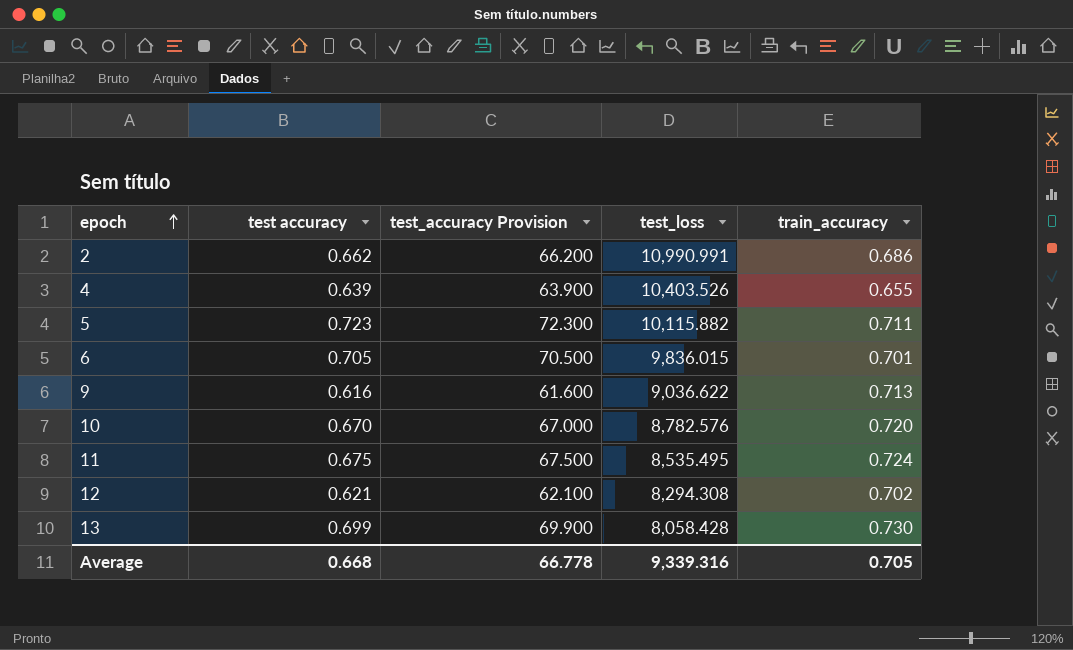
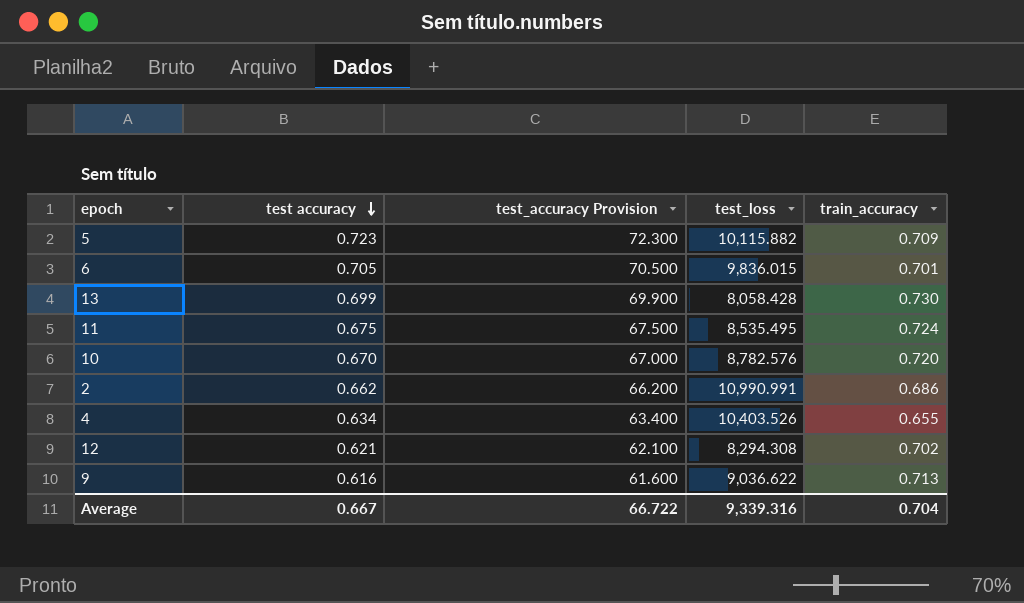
row order: epoch ascending -> test accuracy descending
5 | train_accuracy: 0.711 -> 0.709
4 | test accuracy: 0.639 -> 0.634
4 | test_accuracy Provision: 63.900 -> 63.400
Average | test accuracy: 0.668 -> 0.667
Average | test_accuracy Provision: 66.778 -> 66.722
Average | train_accuracy: 0.705 -> 0.704

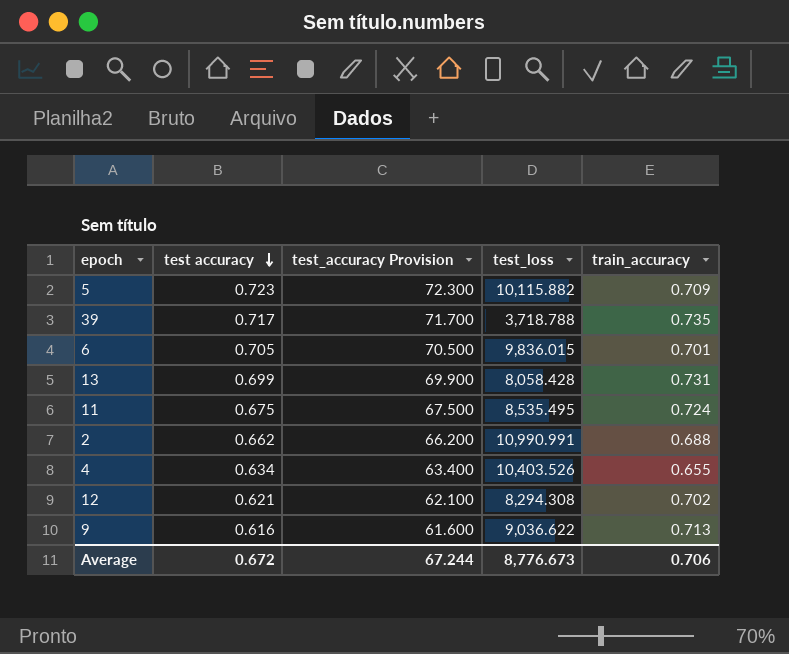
row 10: 0.670 | 67.000 | 8,782.576 | 0.720 -> none
row 39: none -> 0.717 | 71.700 | 3,718.788 | 0.735
13 | train_accuracy: 0.730 -> 0.731
2 | train_accuracy: 0.686 -> 0.688
Average | test accuracy: 0.667 -> 0.672
Average | test_accuracy Provision: 66.722 -> 67.244
Average | test_loss: 9,339.316 -> 8,776.673
Average | train_accuracy: 0.704 -> 0.706

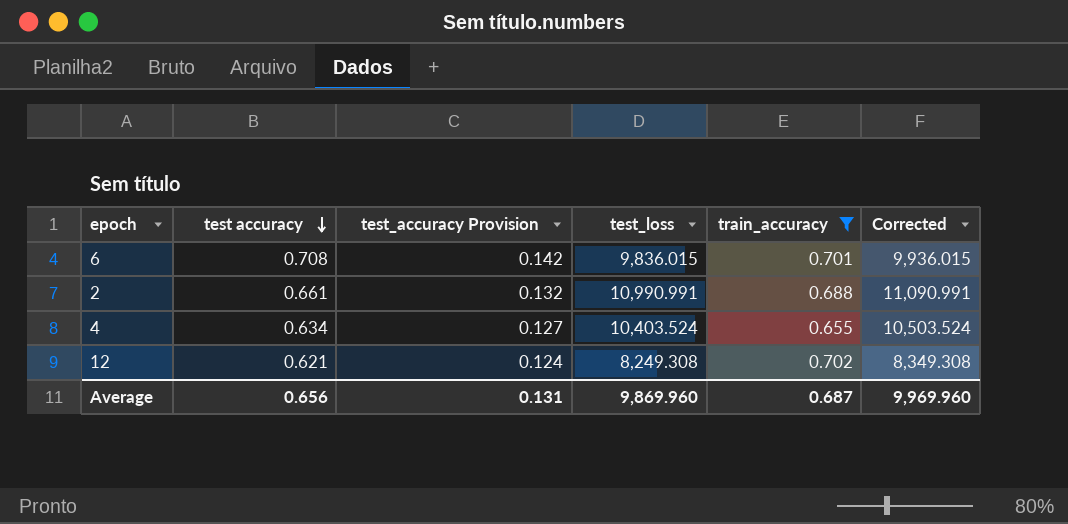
filter: none -> train_accuracy <= 0.702
column test_accuracy Provision | formula: [test accuracy] * 100 -> [test accuracy] * 0.2
column Corrected | formula: none -> [test_loss] + 100
6 | test accuracy: 0.705 -> 0.708
2 | test accuracy: 0.662 -> 0.661
4 | test_loss: 10,403.526 -> 10,403.524
12 | test_loss: 8,294.308 -> 8,249.308
Average | test accuracy: 0.672 -> 0.656
Average | test_accuracy Provision: 67.244 -> 0.131
Average | test_loss: 8,776.673 -> 9,869.960
Average | train_accuracy: 0.706 -> 0.687

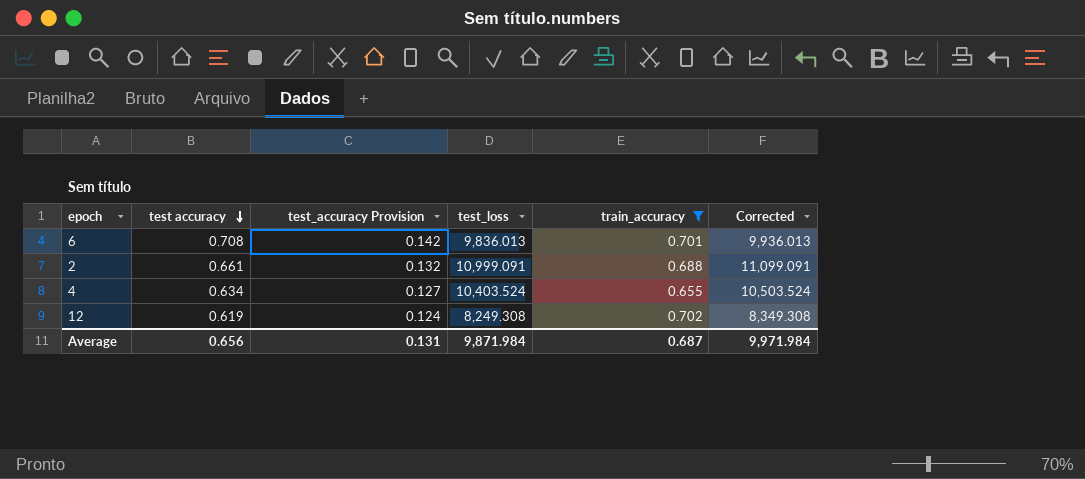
6 | test_loss: 9,836.015 -> 9,836.013
6 | Corrected: 9,936.015 -> 9,936.013
2 | test_loss: 10,990.991 -> 10,999.091
2 | Corrected: 11,090.991 -> 11,099.091
12 | test accuracy: 0.621 -> 0.619
Average | test_loss: 9,869.960 -> 9,871.984
Average | Corrected: 9,969.960 -> 9,971.984

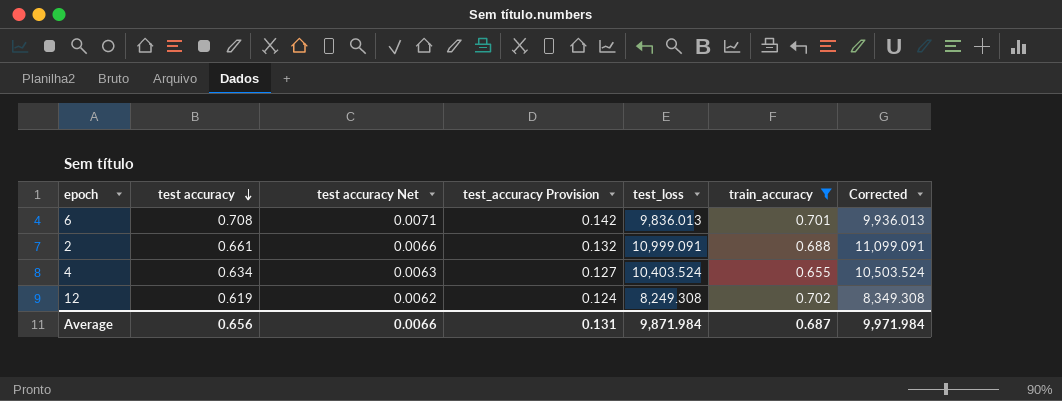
column test accuracy Net | formula: none -> [test accuracy] * 0.01

